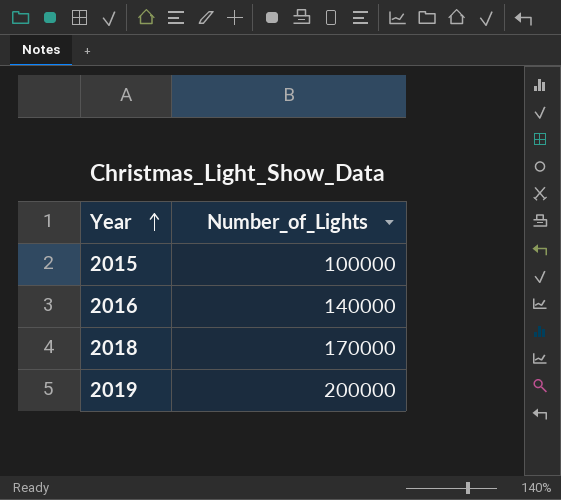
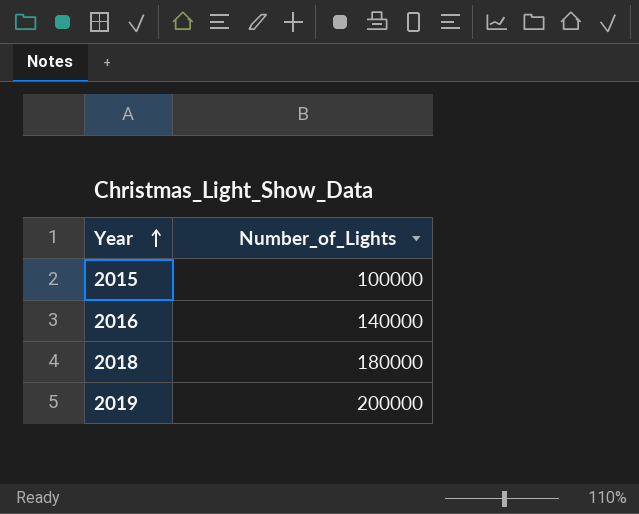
2018 | Number_of_Lights: 170000 -> 180000

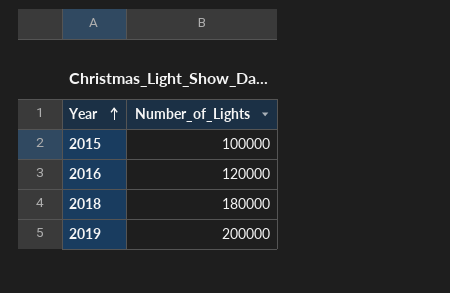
2016 | Number_of_Lights: 140000 -> 120000

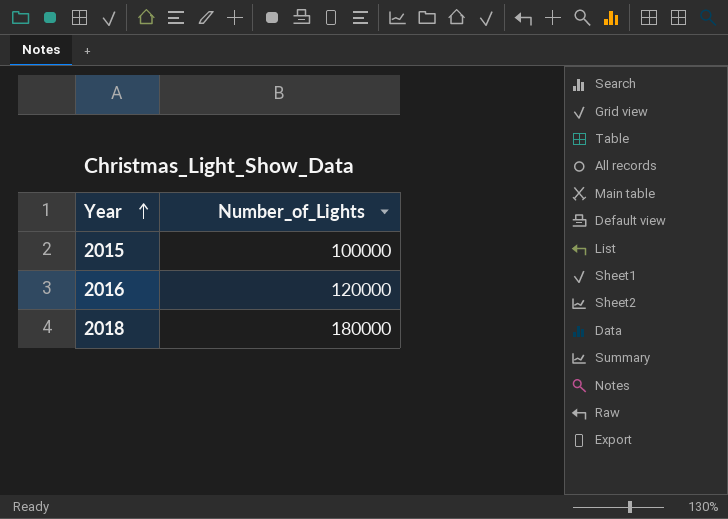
row 2019: 200000 -> none

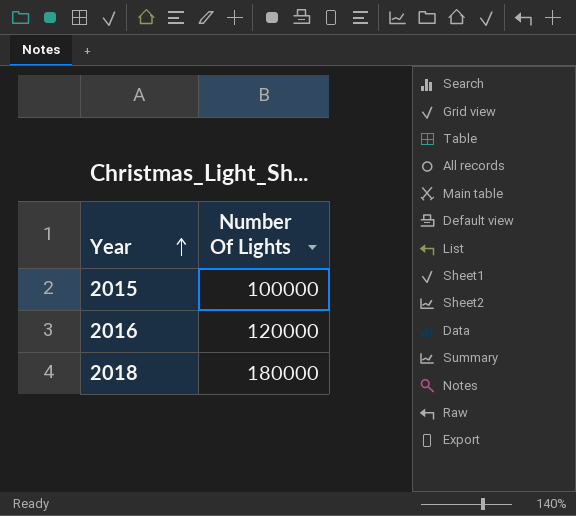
column name: Number_of_Lights -> Number Of Lights

